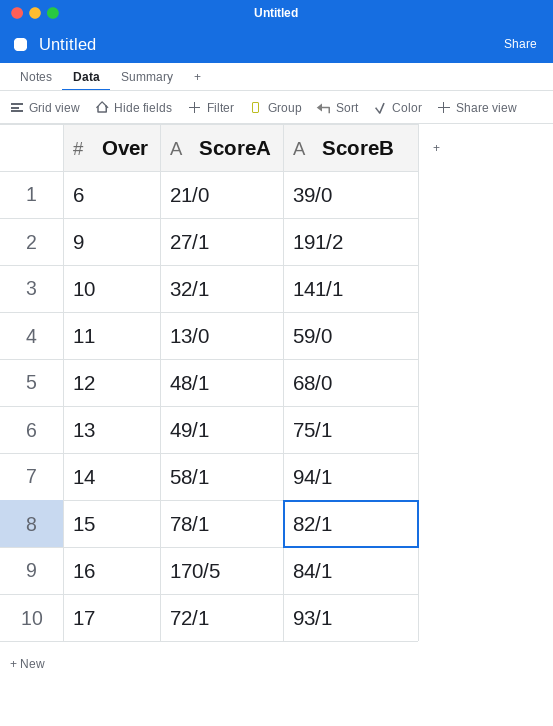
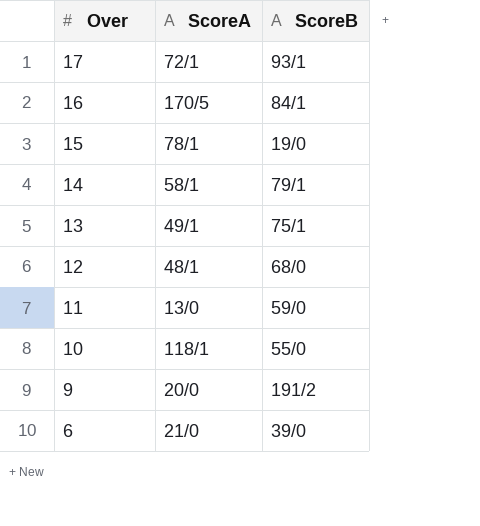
row order: Over ascending -> Over descending
15 | ScoreB: 82/1 -> 19/0
14 | ScoreB: 94/1 -> 79/1
10 | ScoreA: 32/1 -> 118/1
10 | ScoreB: 141/1 -> 55/0
9 | ScoreA: 27/1 -> 20/0

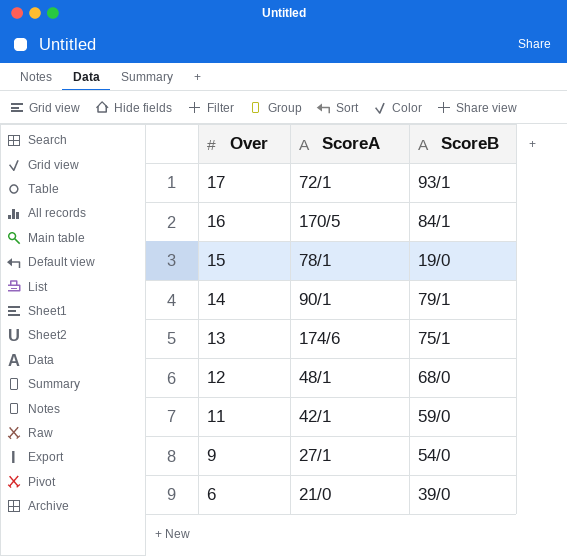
row 10: 118/1 | 55/0 -> none
14 | ScoreA: 58/1 -> 90/1
13 | ScoreA: 49/1 -> 174/6
11 | ScoreA: 13/0 -> 42/1
9 | ScoreA: 20/0 -> 27/1
9 | ScoreB: 191/2 -> 54/0

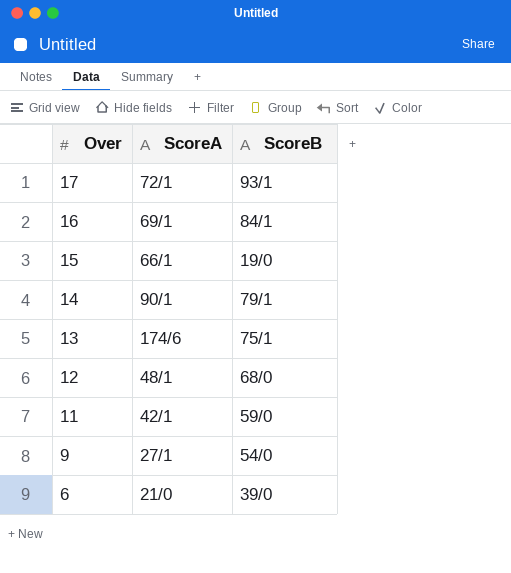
16 | ScoreA: 170/5 -> 69/1
15 | ScoreA: 78/1 -> 66/1

